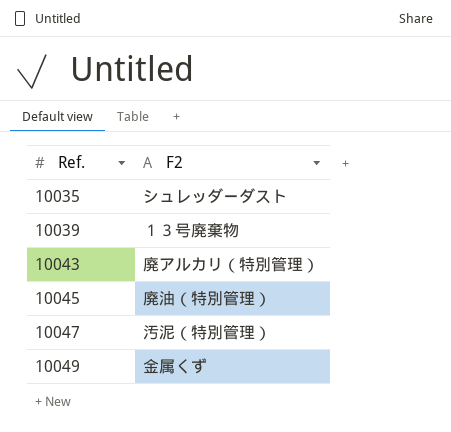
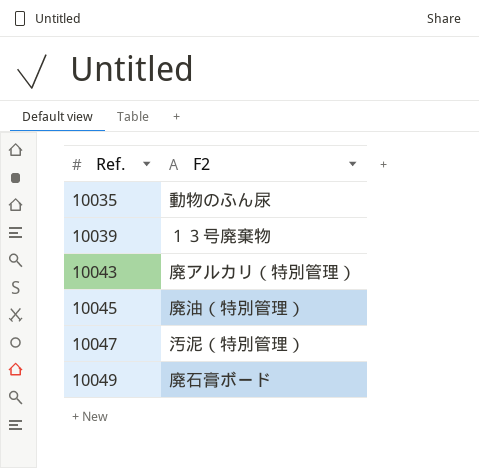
10035 | F2: シュレッダーダスト -> 動物のふん尿
10049 | F2: 金属くず -> 廃石膏ボード

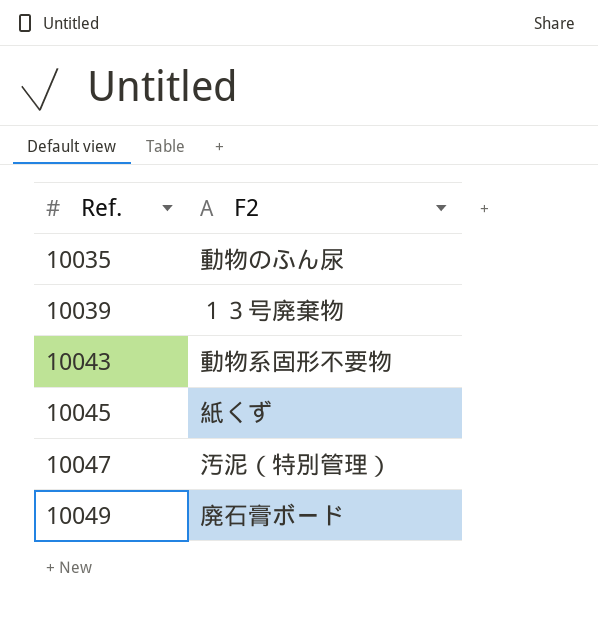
10043 | F2: 廃アルカリ（特別管理） -> 動物系固形不要物
10045 | F2: 廃油（特別管理） -> 紙くず

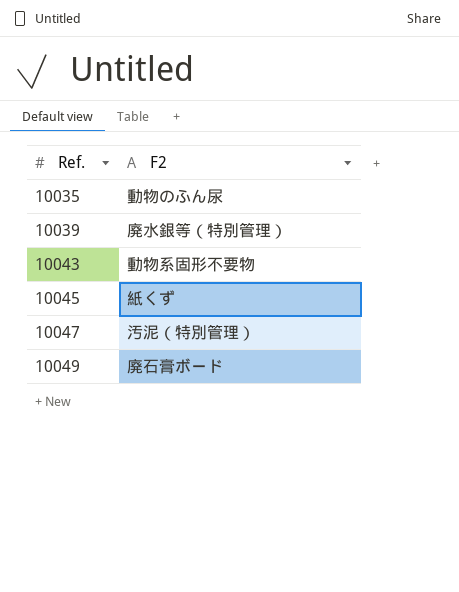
10039 | F2: １３号廃棄物 -> 廃水銀等（特別管理）

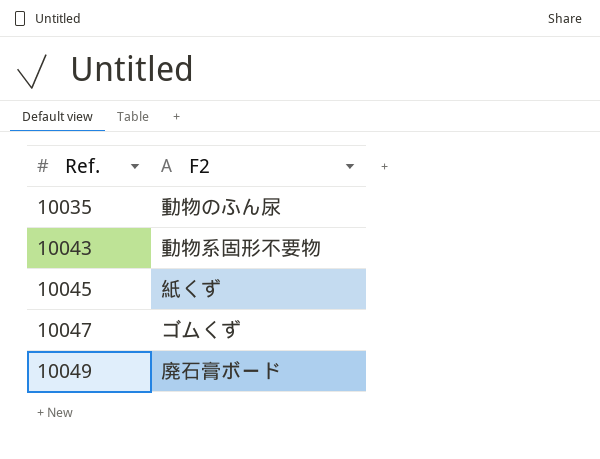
row 10039: 廃水銀等（特別管理） -> none
10047 | F2: 汚泥（特別管理） -> ゴムくず

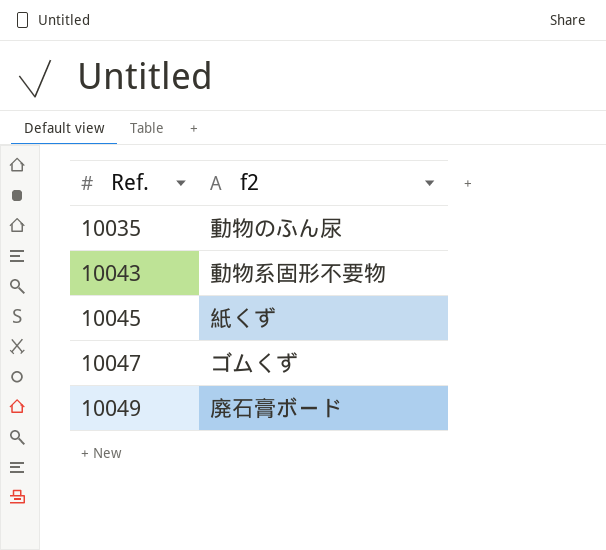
column name: F2 -> f2

